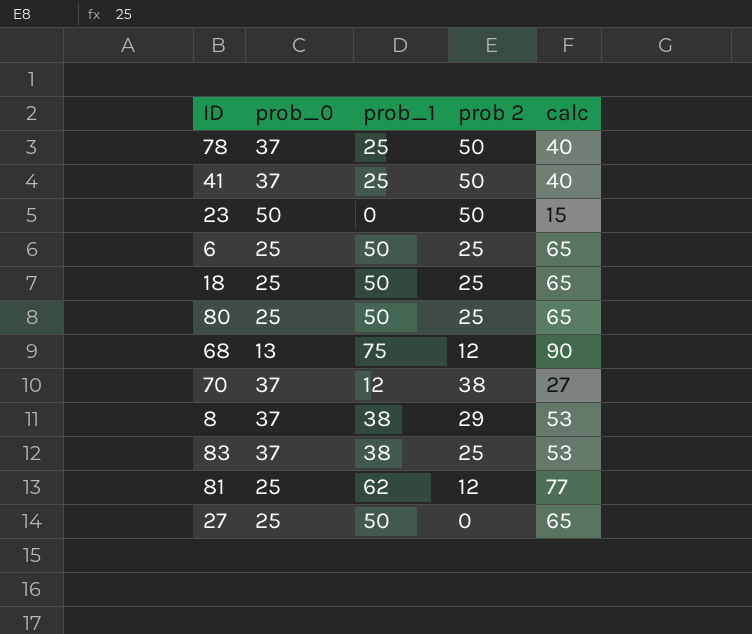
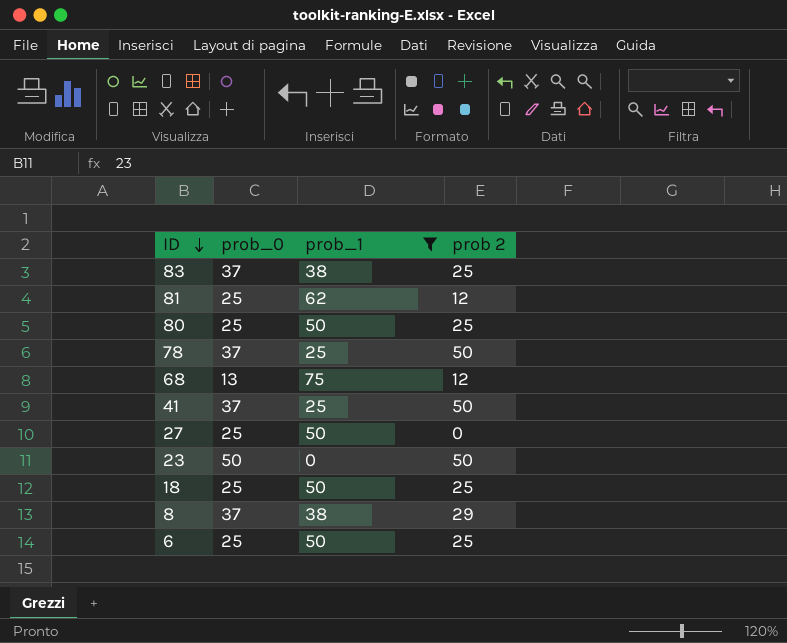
filter: none -> prob_1 != 12
row order: none -> ID descending
column calc | formula: [prob_1] + 15 -> none

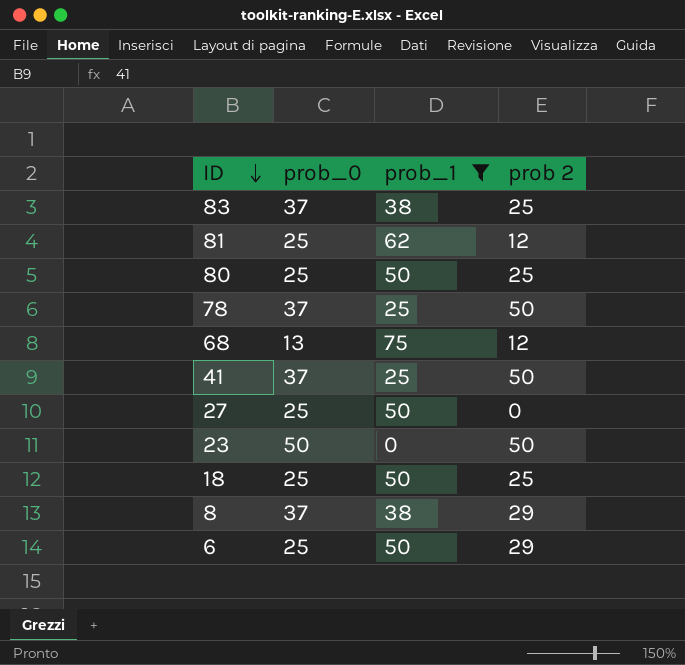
6 | prob 2: 25 -> 29

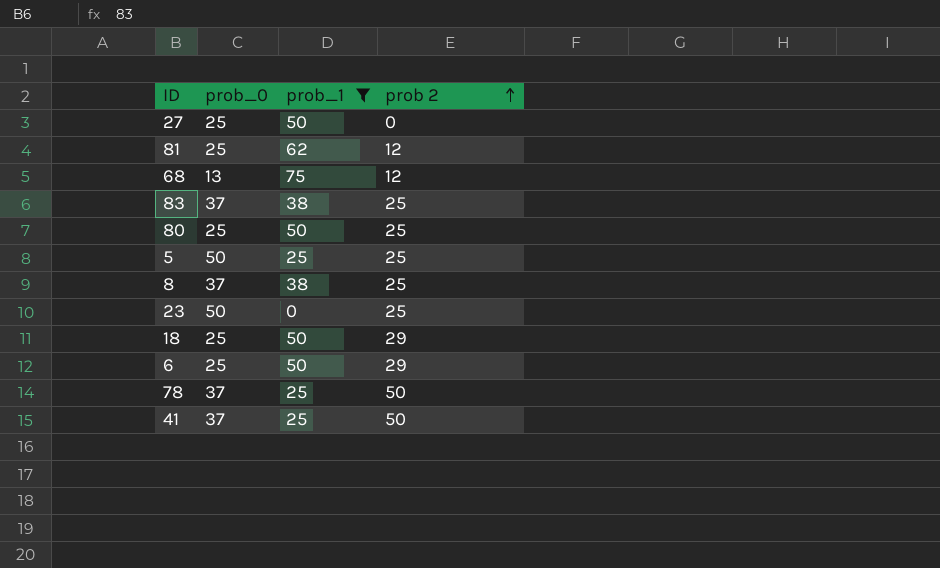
row order: ID descending -> prob 2 ascending
row 5: none -> 50 | 25 | 25
8 | prob 2: 29 -> 25
23 | prob 2: 50 -> 25
18 | prob 2: 25 -> 29

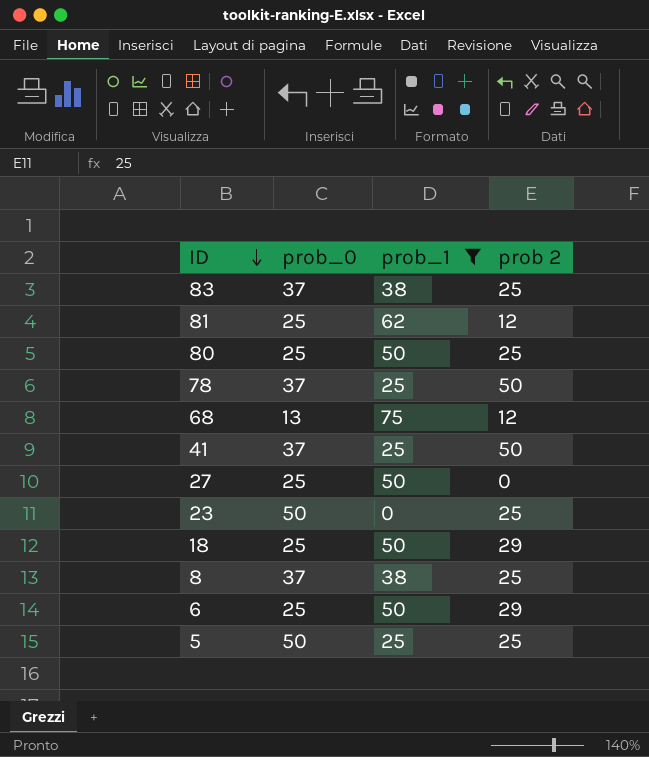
row order: prob 2 ascending -> ID descending

